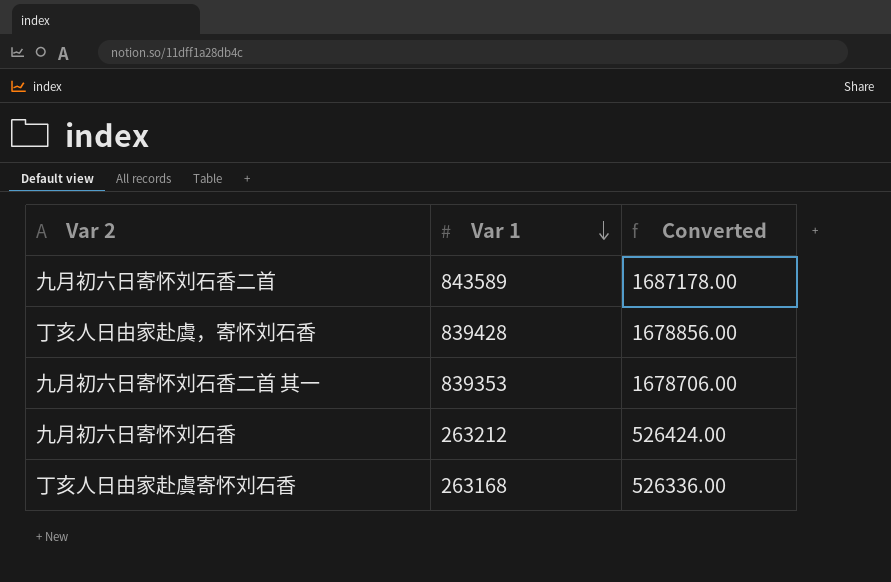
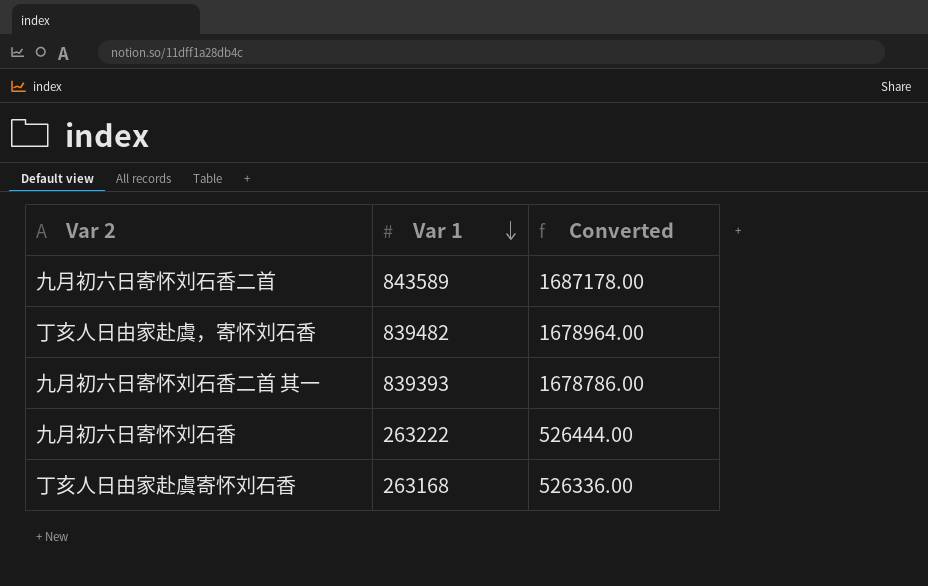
丁亥人日由家赴虞，寄怀刘石香 | Var 1: 839428 -> 839482
丁亥人日由家赴虞，寄怀刘石香 | Converted: 1678856.00 -> 1678964.00
九月初六日寄怀刘石香二首 其一 | Var 1: 839353 -> 839393
九月初六日寄怀刘石香二首 其一 | Converted: 1678706.00 -> 1678786.00
九月初六日寄怀刘石香 | Var 1: 263212 -> 263222
九月初六日寄怀刘石香 | Converted: 526424.00 -> 526444.00

